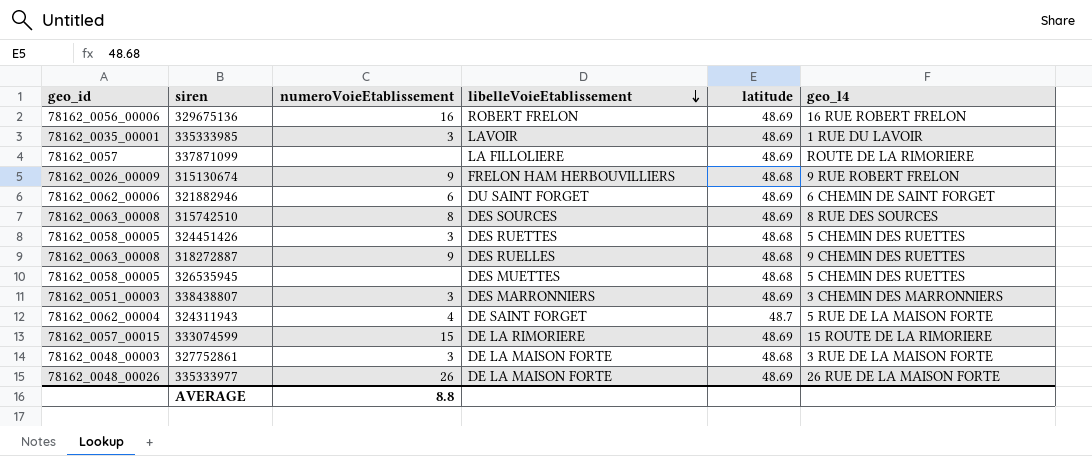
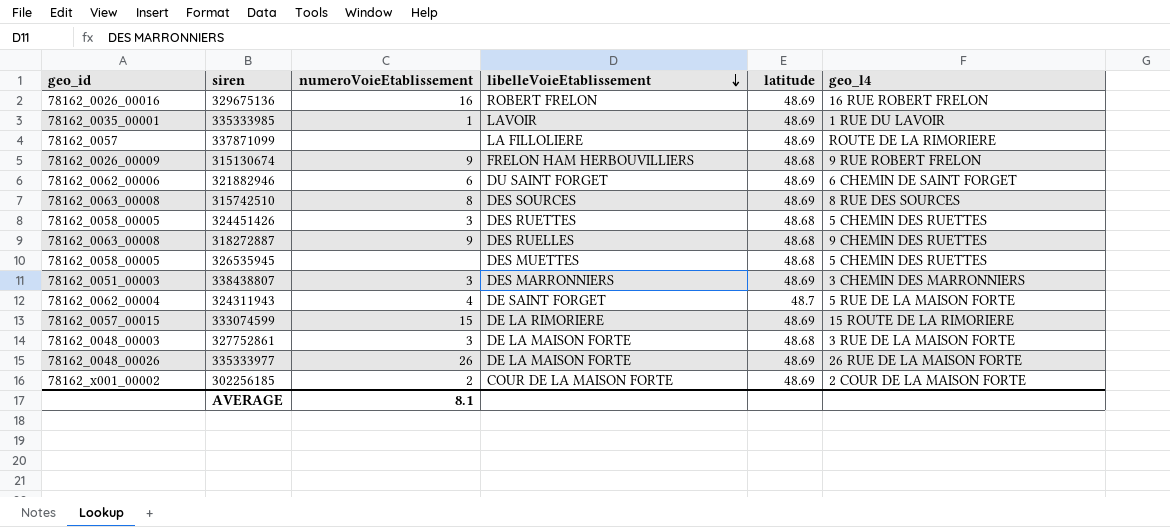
329675136 | geo_id: 78162_0056_00006 -> 78162_0026_00016
335333985 | numeroVoieEtablissement: 3 -> 1
row 302256185: none -> 78162_x001_00002 | 2 | COUR DE LA MAISON FORTE | 48.69 | 2 COUR DE LA MAISON FORTE
AVERAGE | numeroVoieEtablissement: 8.8 -> 8.1

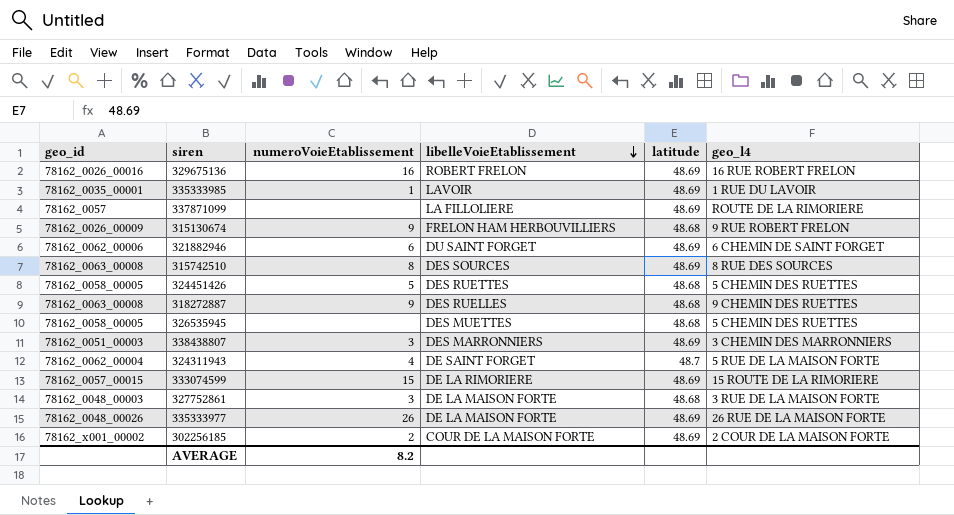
324451426 | numeroVoieEtablissement: 3 -> 5
AVERAGE | numeroVoieEtablissement: 8.1 -> 8.2

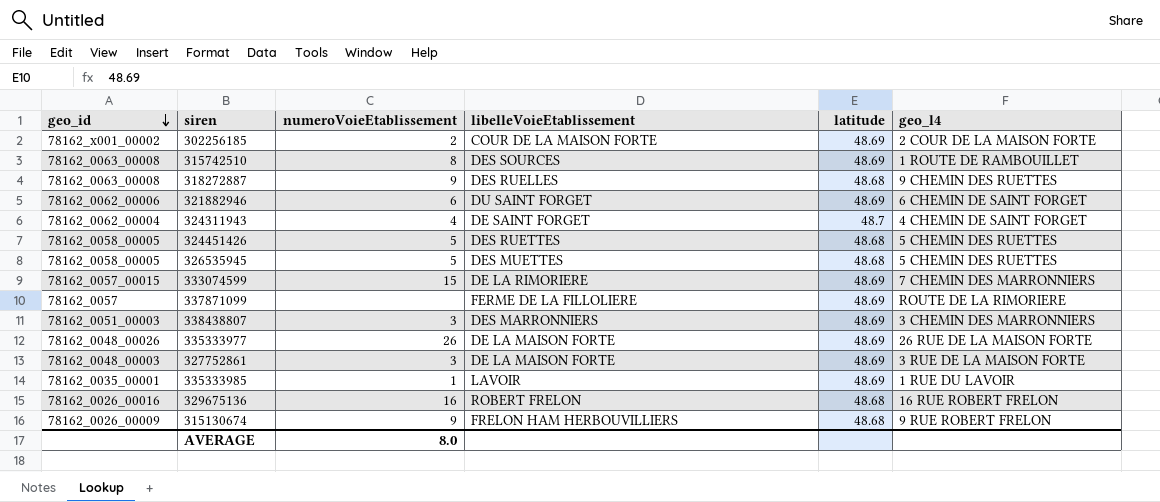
row order: libelleVoieEtablissement descending -> geo_id descending
315742510 | geo_l4: 8 RUE DES SOURCES -> 1 ROUTE DE RAMBOUILLET
324311943 | geo_l4: 5 RUE DE LA MAISON FORTE -> 4 CHEMIN DE SAINT FORGET
326535945 | numeroVoieEtablissement: none -> 5
333074599 | geo_l4: 15 ROUTE DE LA RIMORIERE -> 7 CHEMIN DES MARRONNIERS
337871099 | libelleVoieEtablissement: LA FILLOLIERE -> FERME DE LA FILLOLIERE
327752861 | latitude: 48.68 -> 48.69
329675136 | latitude: 48.69 -> 48.68
AVERAGE | numeroVoieEtablissement: 8.2 -> 8.0

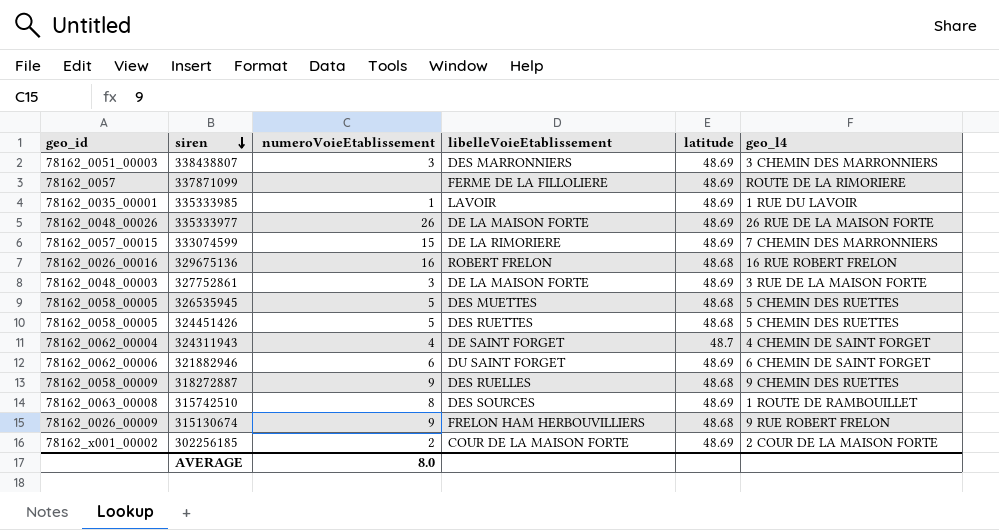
row order: geo_id descending -> siren descending
318272887 | geo_id: 78162_0063_00008 -> 78162_0058_00009

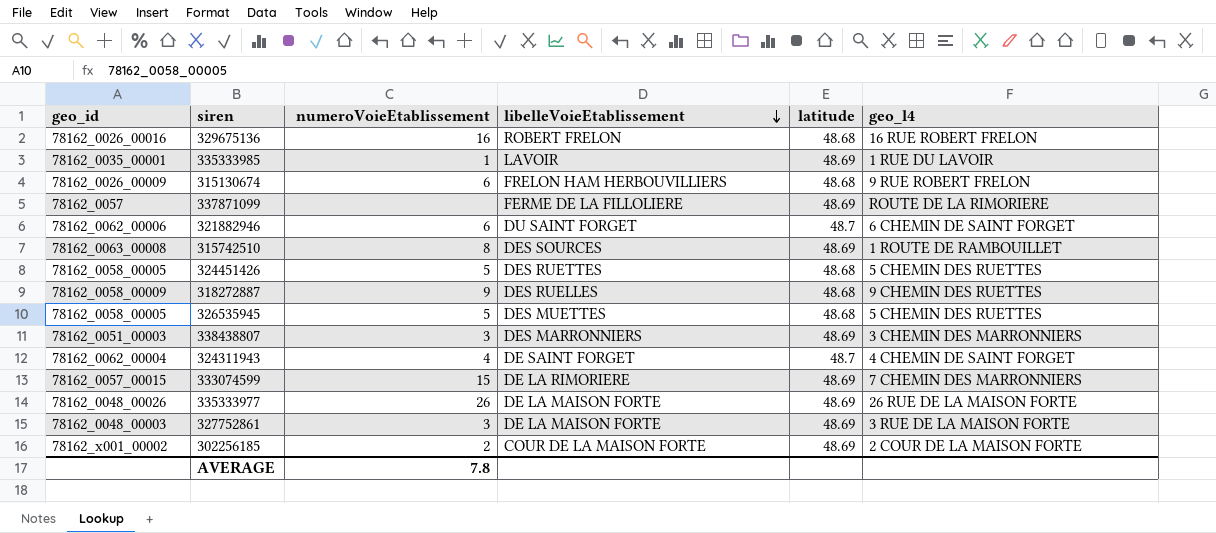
row order: siren descending -> libelleVoieEtablissement descending
315130674 | numeroVoieEtablissement: 9 -> 6
321882946 | latitude: 48.69 -> 48.7
AVERAGE | numeroVoieEtablissement: 8.0 -> 7.8

